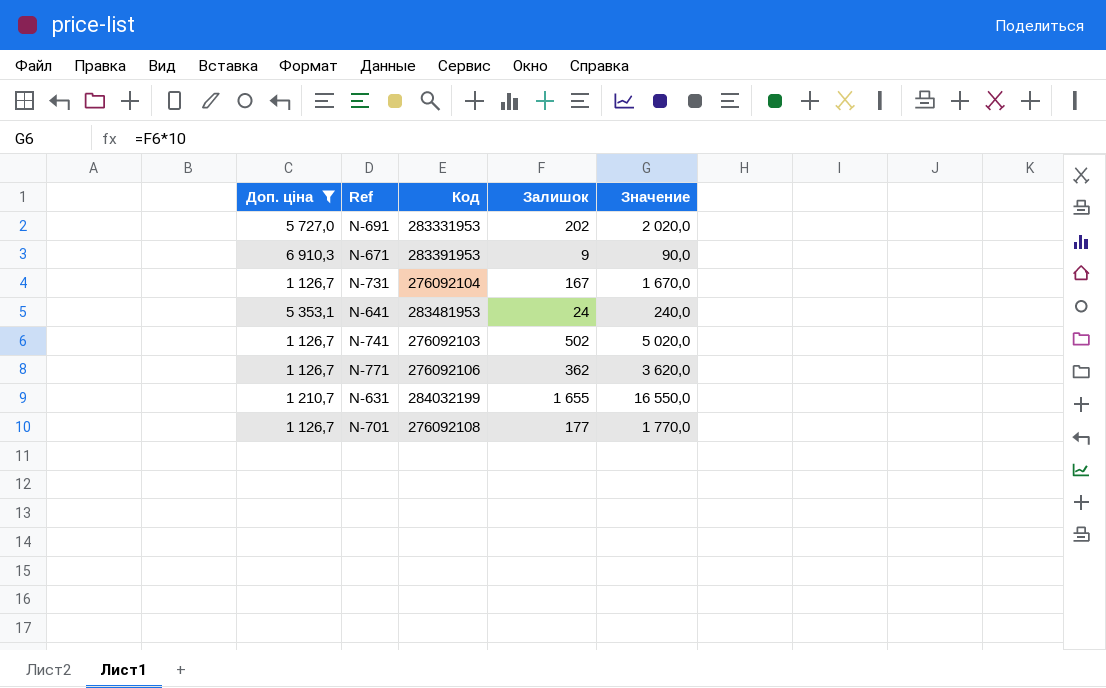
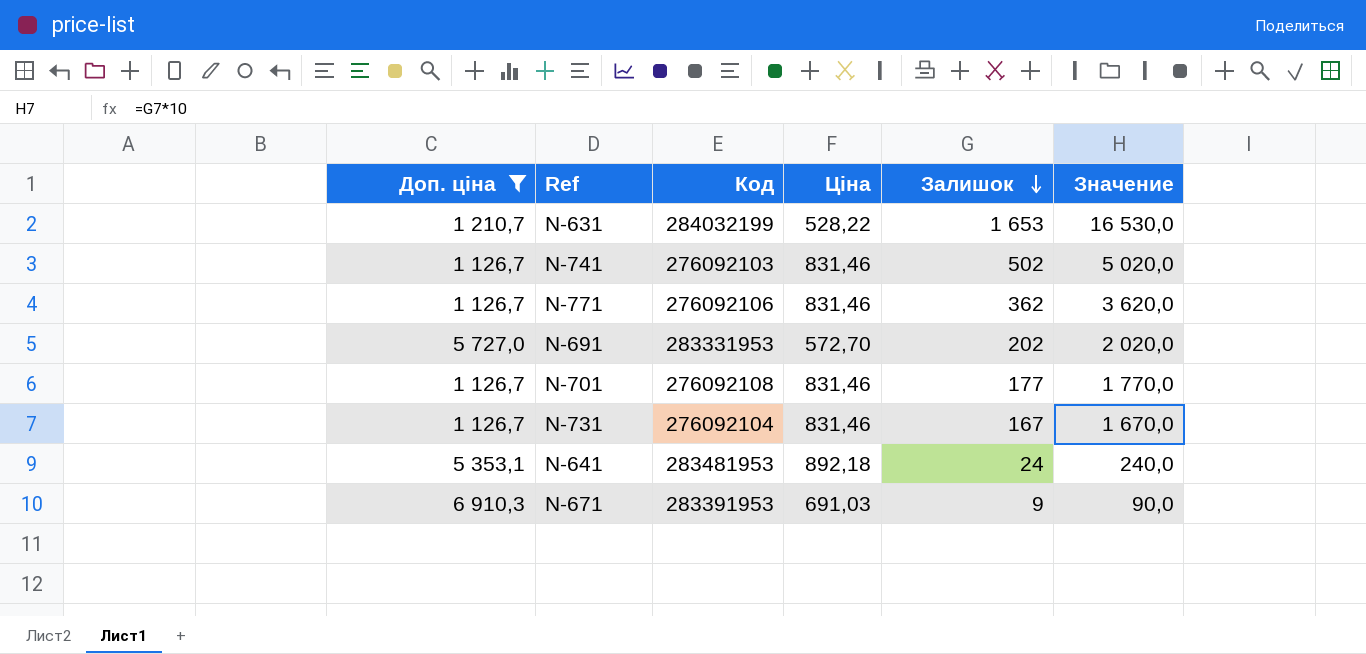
row order: none -> Залишок descending
column Ціна | position: none -> 4
N-631 | Залишок: 1 655 -> 1 653
N-631 | Значение: 16 550,0 -> 16 530,0

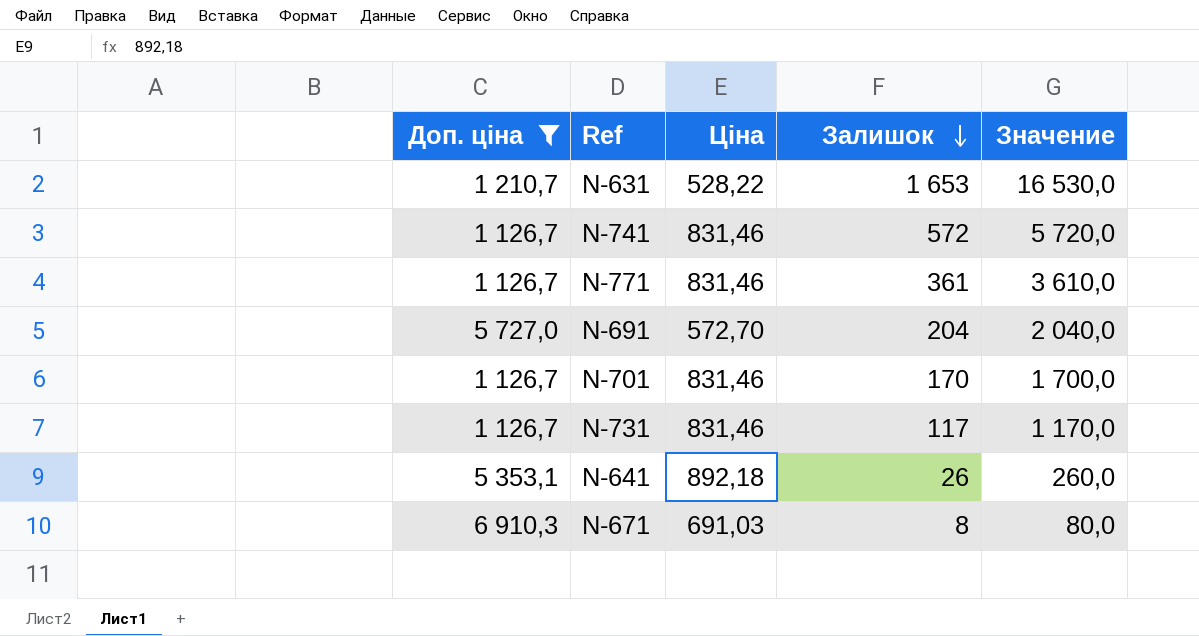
column Код | position: 3 -> none
N-741 | Залишок: 502 -> 572
N-741 | Значение: 5 020,0 -> 5 720,0
N-771 | Залишок: 362 -> 361
N-771 | Значение: 3 620,0 -> 3 610,0
N-691 | Залишок: 202 -> 204
N-691 | Значение: 2 020,0 -> 2 040,0
N-701 | Залишок: 177 -> 170
N-701 | Значение: 1 770,0 -> 1 700,0
N-731 | Залишок: 167 -> 117
N-731 | Значение: 1 670,0 -> 1 170,0
N-641 | Залишок: 24 -> 26
N-641 | Значение: 240,0 -> 260,0
N-671 | Залишок: 9 -> 8
N-671 | Значение: 90,0 -> 80,0

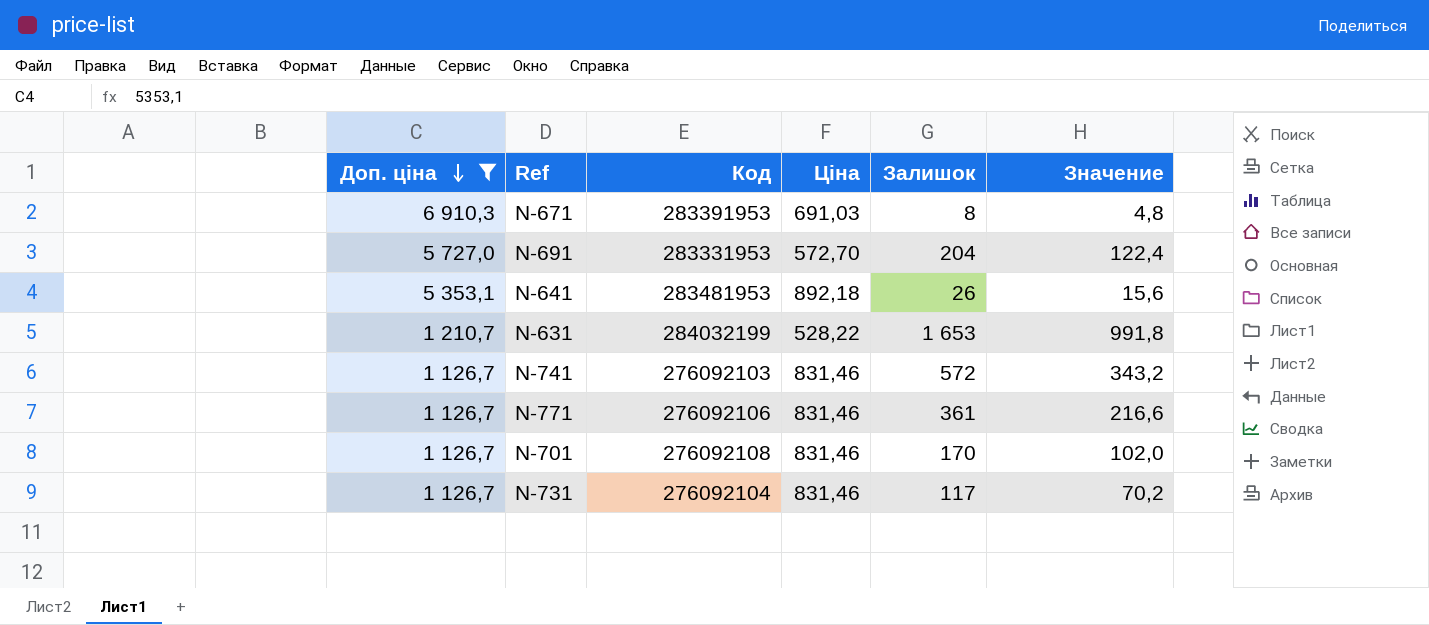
row order: Залишок descending -> Доп. ціна descending
column Код | position: none -> 3
column Значение | formula: [Залишок] * 10 -> [Залишок] * 0,6

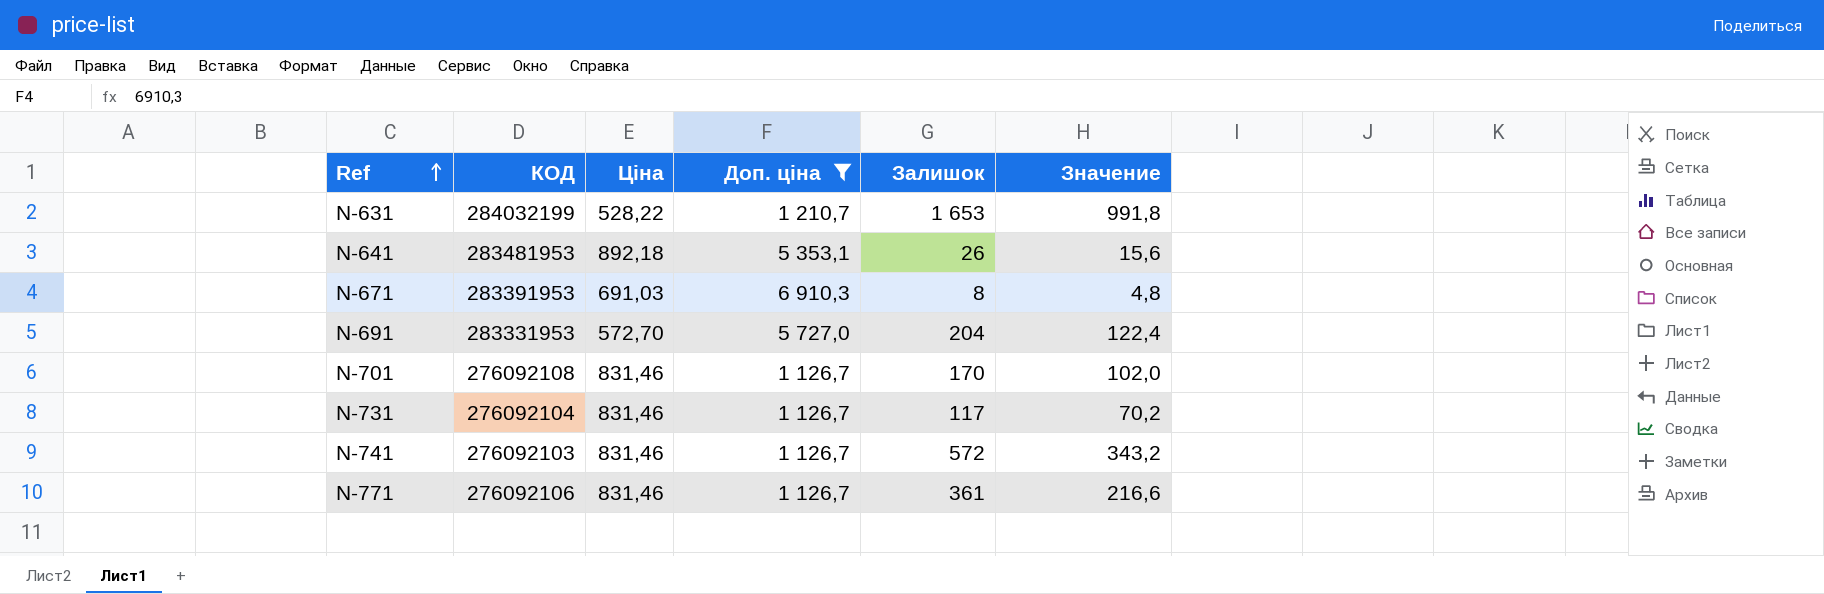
row order: Доп. ціна descending -> Ref ascending
column name: Код -> КОД
column Доп. ціна | position: 1 -> 4

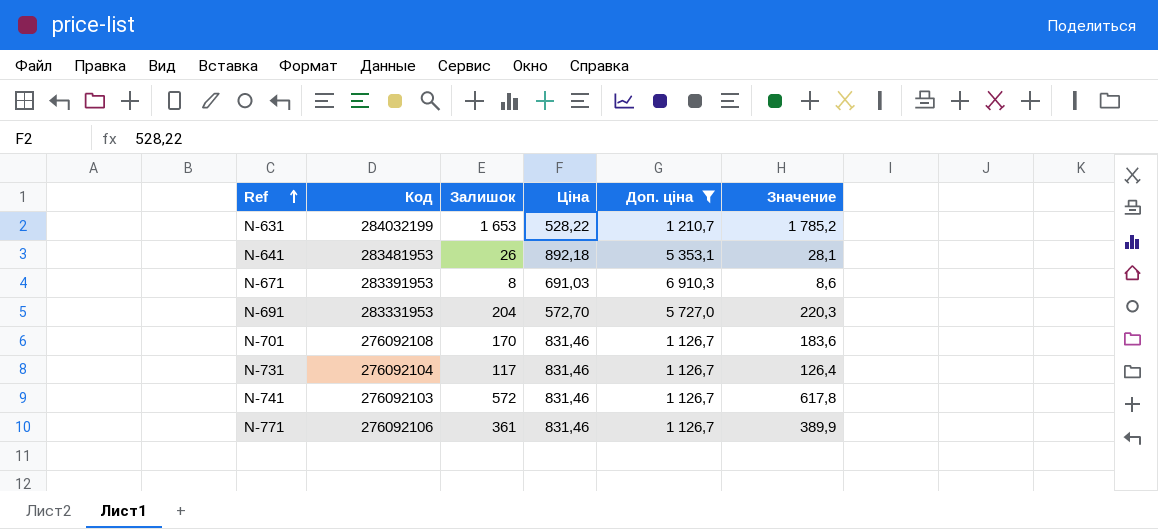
column name: КОД -> Код
column Залишок | position: 5 -> 3
column Значение | formula: [Залишок] * 0,6 -> [Залишок] * 1,08

